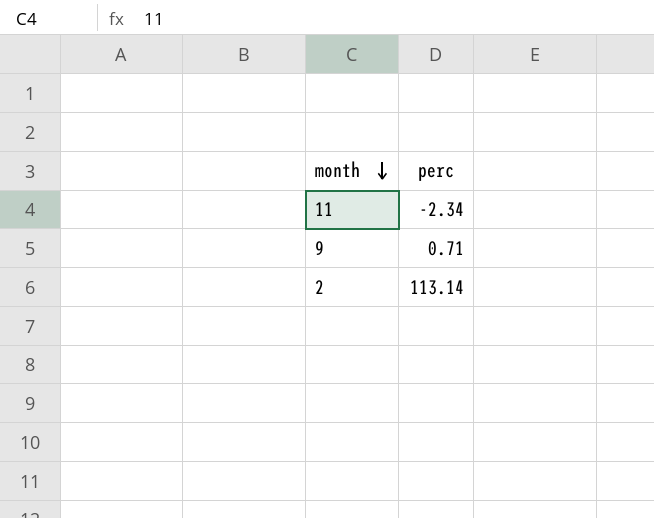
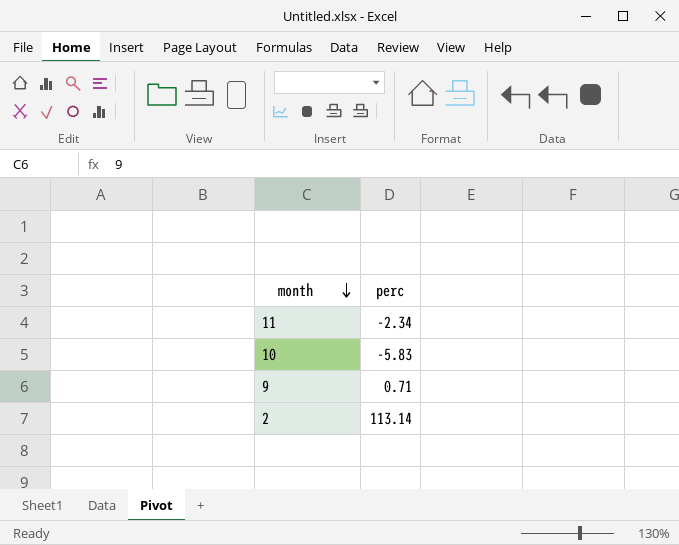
row 10: none -> -5.83

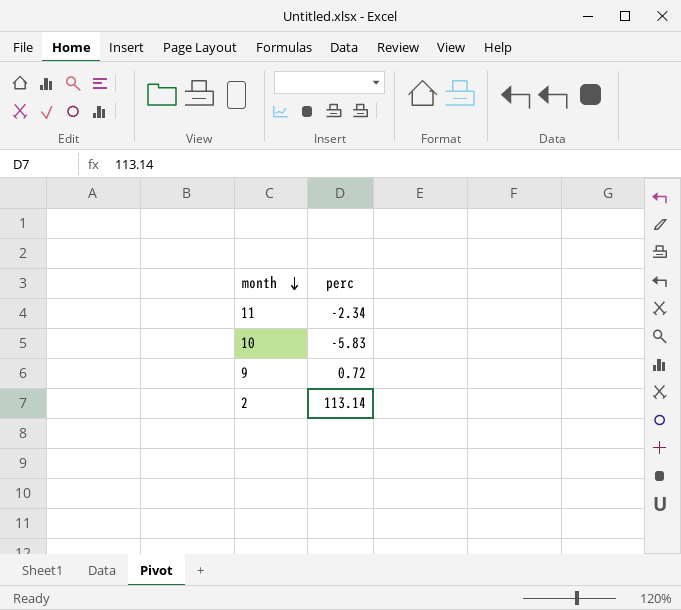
9 | perc: 0.71 -> 0.72

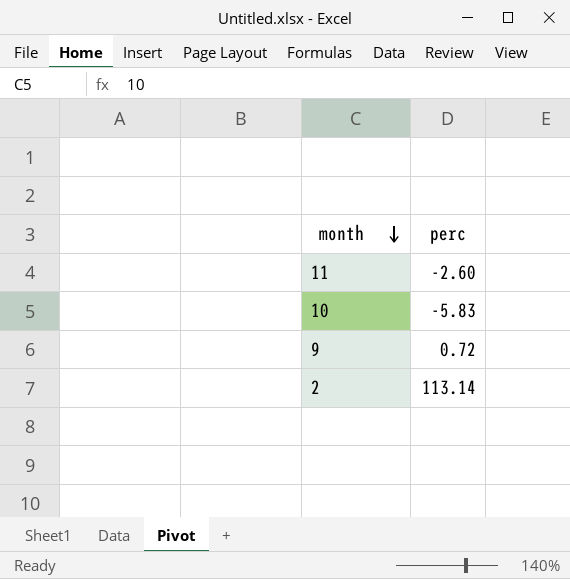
11 | perc: -2.34 -> -2.60

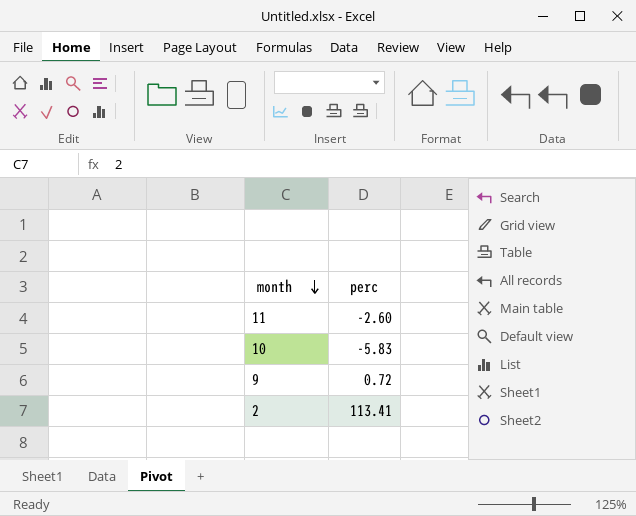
2 | perc: 113.14 -> 113.41

